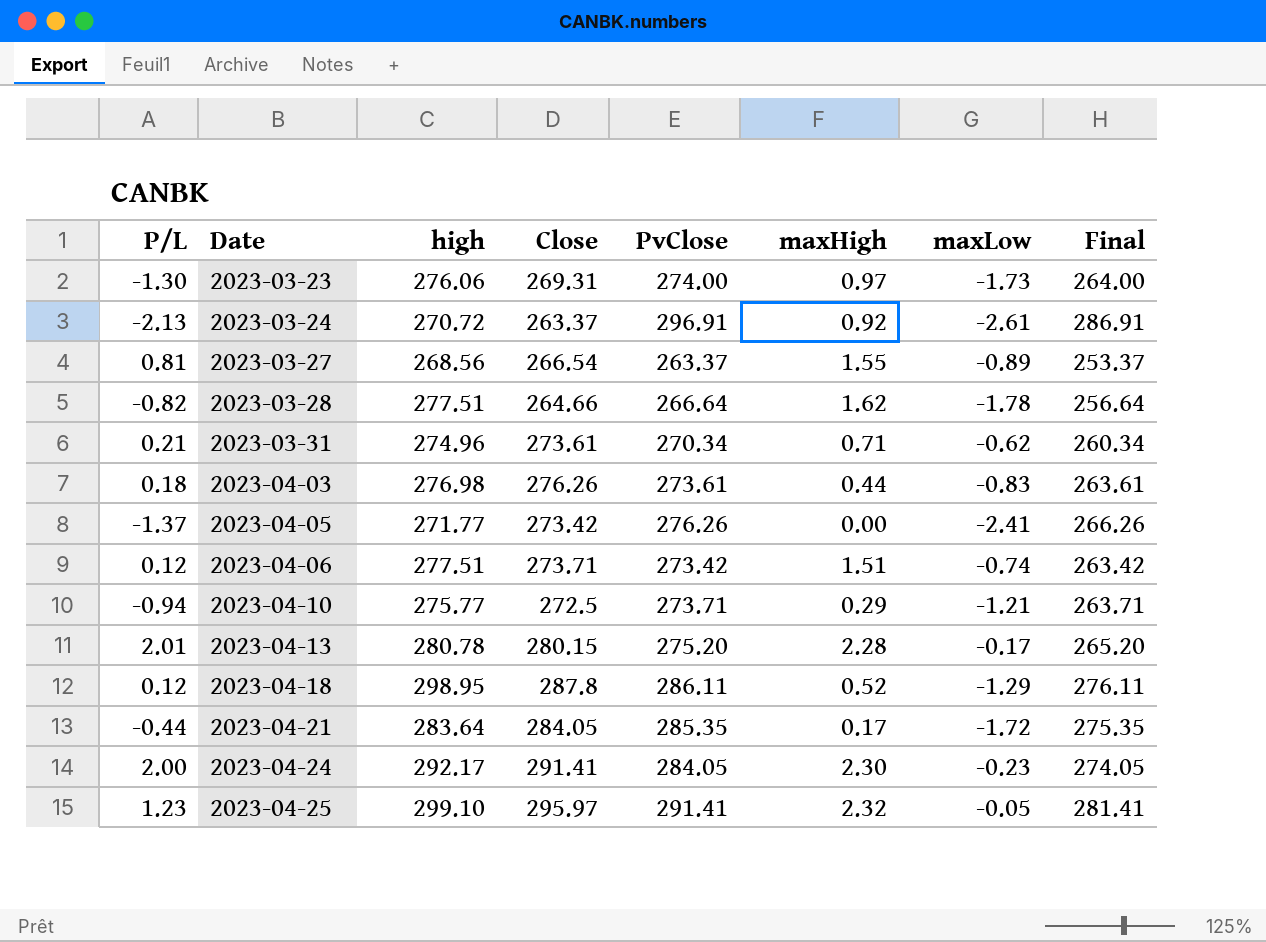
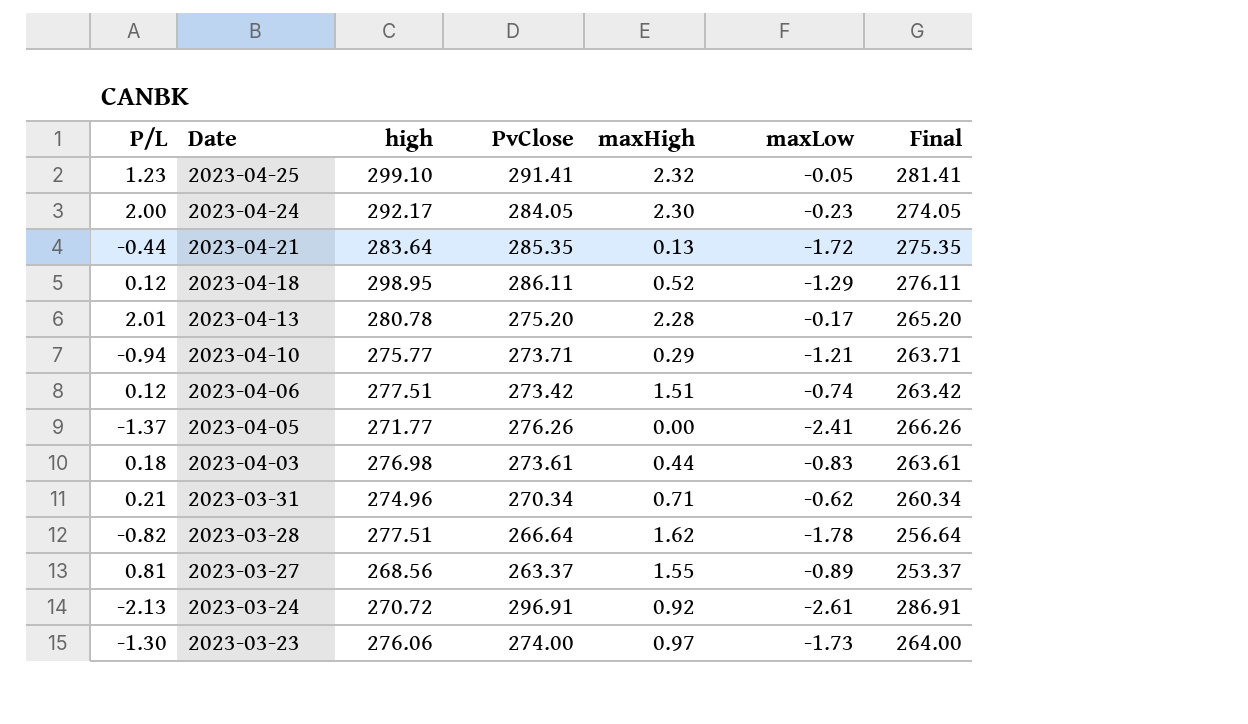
row order: Date ascending -> Date descending
column Close | position: 4 -> none
2023-04-21 | maxHigh: 0.17 -> 0.13

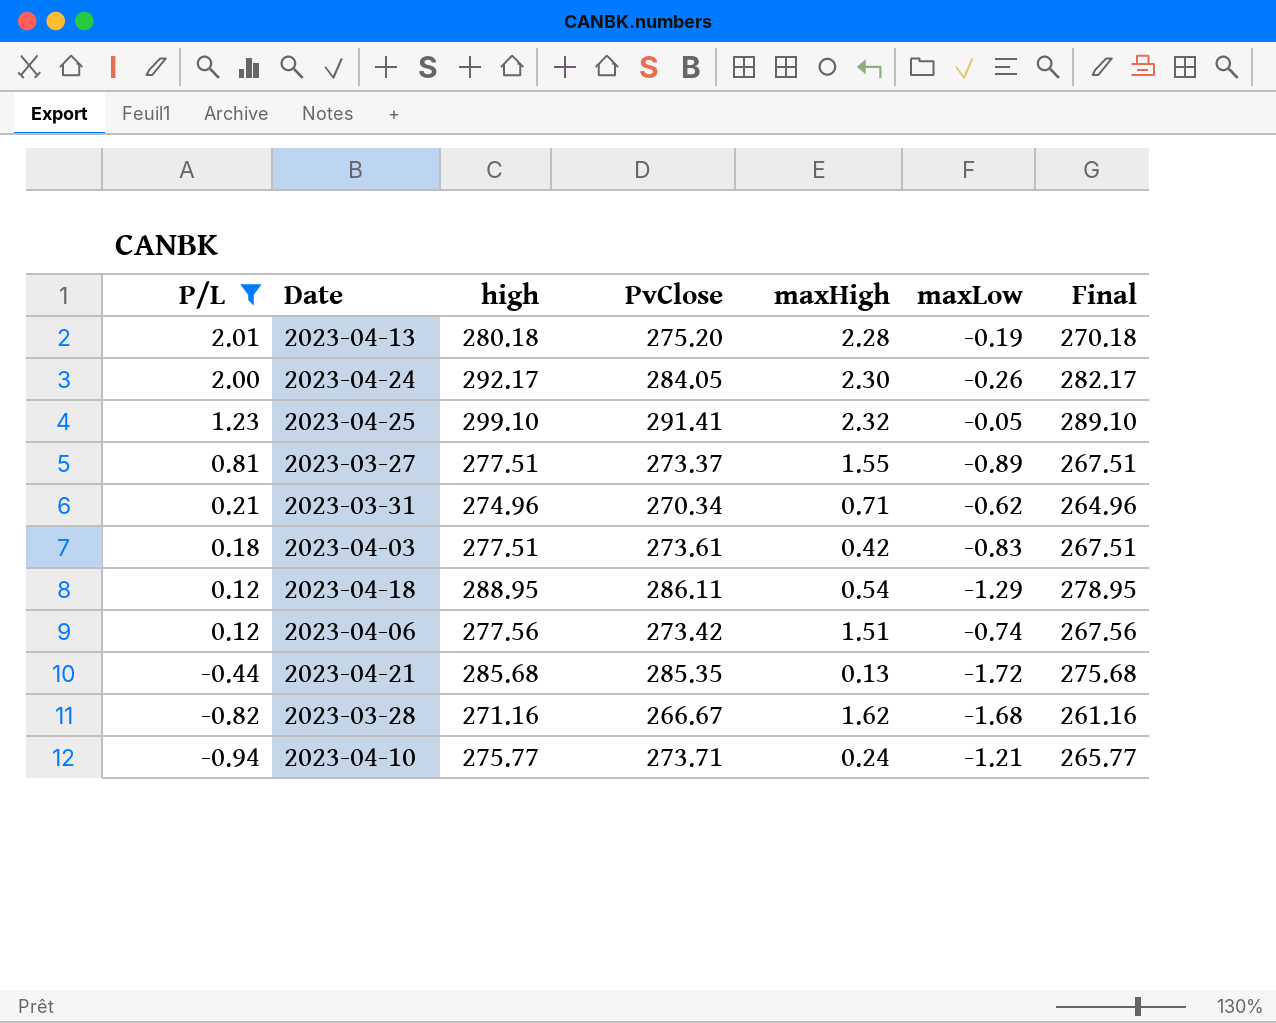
filter: none -> P/L >= -0.94
row order: Date descending -> P/L descending
column Final | formula: [PvClose] - 10 -> [high] - 10
2023-04-13 | high: 280.78 -> 280.18
2023-04-13 | maxLow: -0.17 -> -0.19
2023-04-24 | maxLow: -0.23 -> -0.26
2023-03-27 | high: 268.56 -> 277.51
2023-03-27 | PvClose: 263.37 -> 273.37
2023-04-03 | high: 276.98 -> 277.51
2023-04-03 | maxHigh: 0.44 -> 0.42
2023-04-18 | high: 298.95 -> 288.95
2023-04-18 | maxHigh: 0.52 -> 0.54
2023-04-06 | high: 277.51 -> 277.56
2023-04-21 | high: 283.64 -> 285.68
2023-03-28 | high: 277.51 -> 271.16
2023-03-28 | PvClose: 266.64 -> 266.67
2023-03-28 | maxLow: -1.78 -> -1.68
2023-04-10 | maxHigh: 0.29 -> 0.24

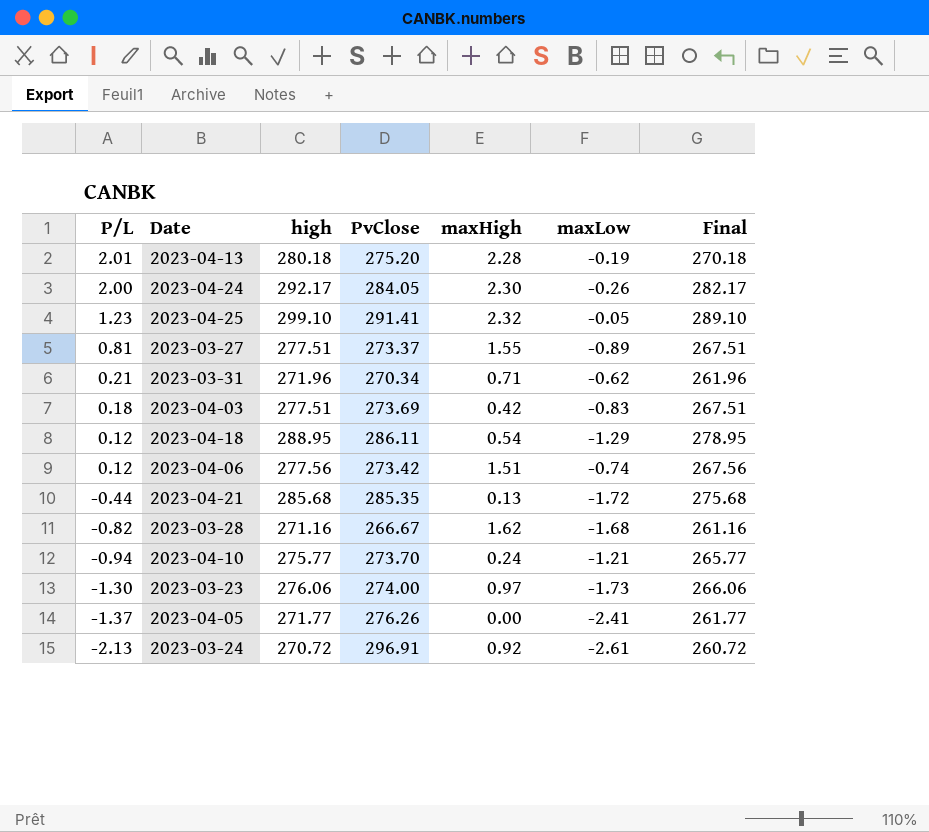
filter: P/L >= -0.94 -> none
2023-03-31 | high: 274.96 -> 271.96
2023-03-31 | Final: 264.96 -> 261.96
2023-04-03 | PvClose: 273.61 -> 273.69
2023-04-10 | PvClose: 273.71 -> 273.70

